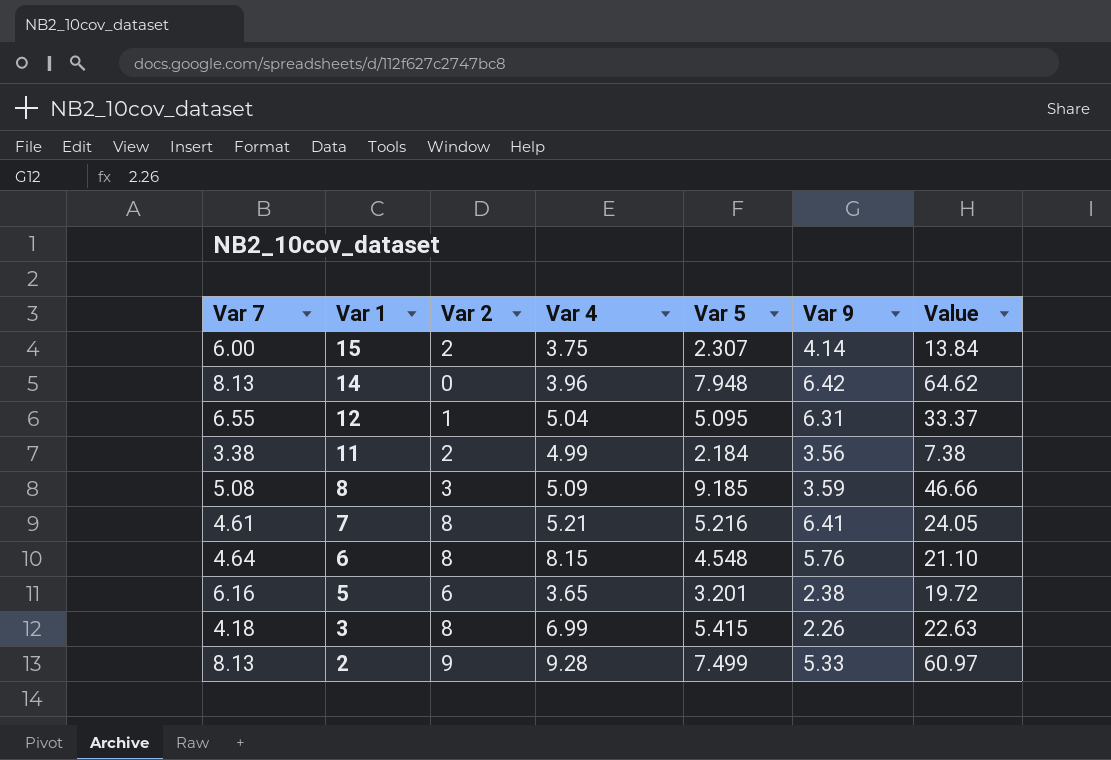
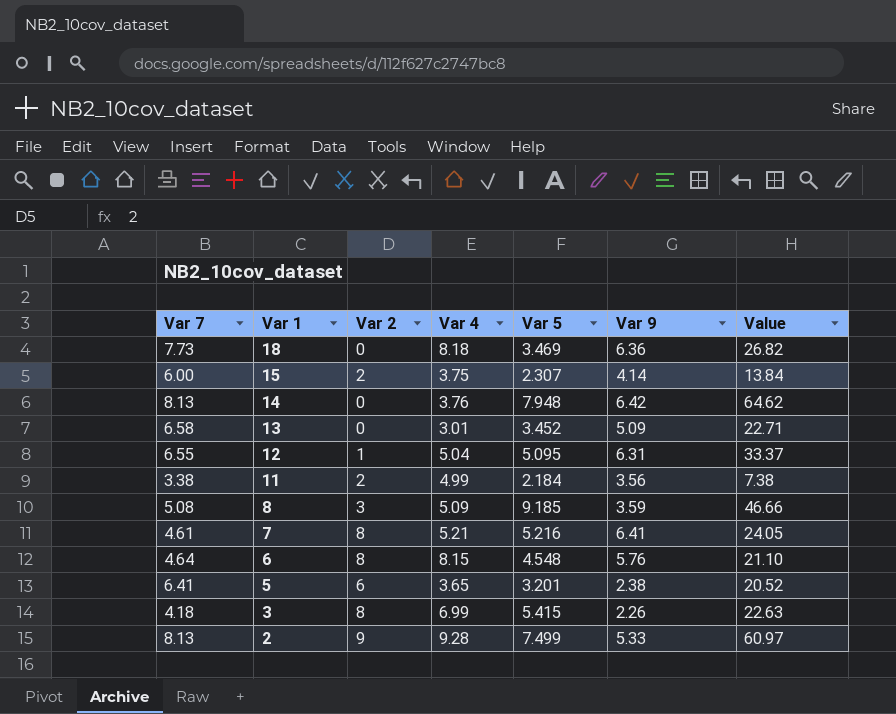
row 18: none -> 7.73 | 0 | 8.18 | 3.469 | 6.36 | 26.82
14 | Var 4: 3.96 -> 3.76
row 13: none -> 6.58 | 0 | 3.01 | 3.452 | 5.09 | 22.71
5 | Var 7: 6.16 -> 6.41
5 | Value: 19.72 -> 20.52

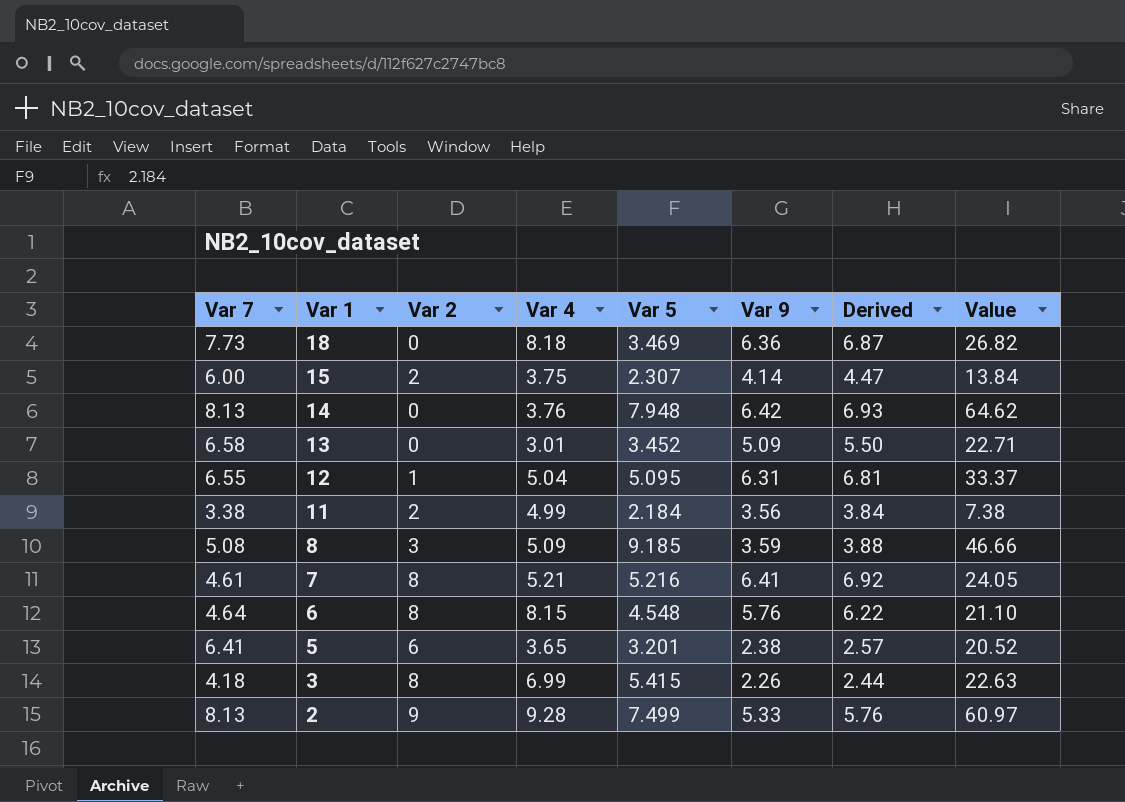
column Derived | formula: none -> [Var 9] * 1.08

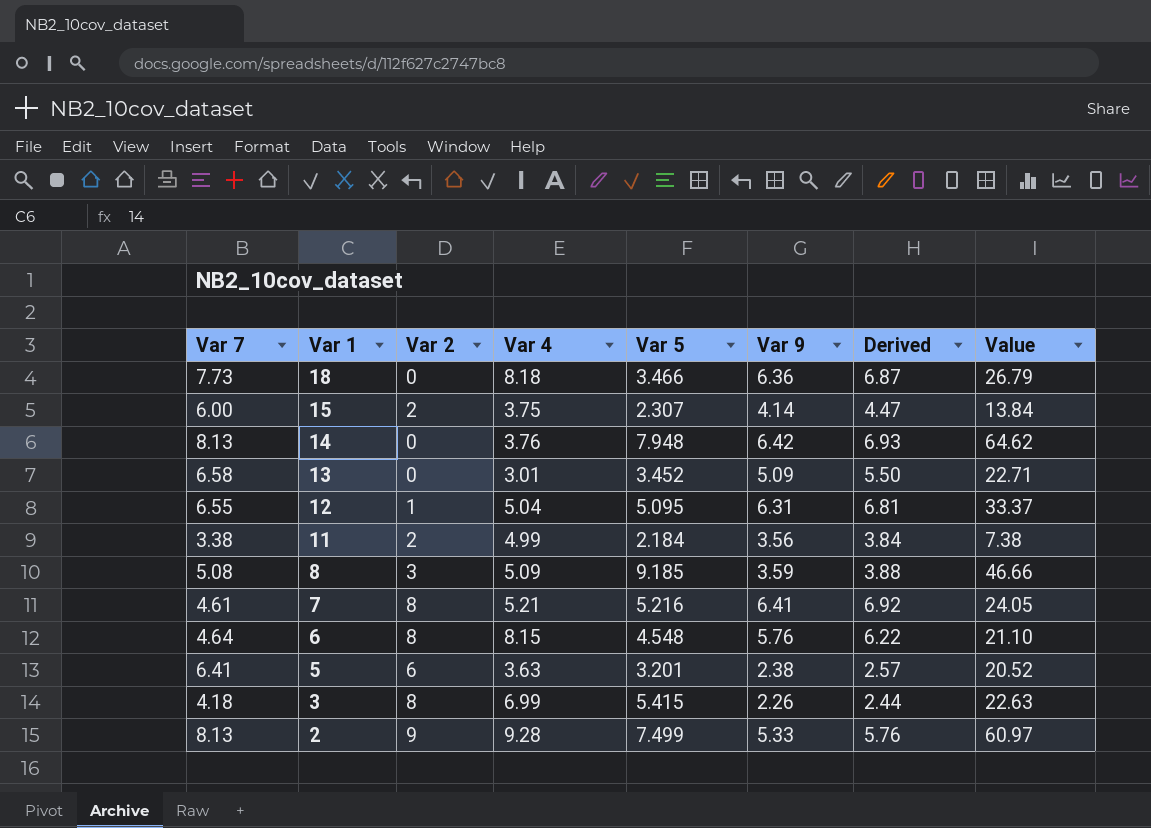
18 | Var 5: 3.469 -> 3.466
18 | Value: 26.82 -> 26.79
5 | Var 4: 3.65 -> 3.63

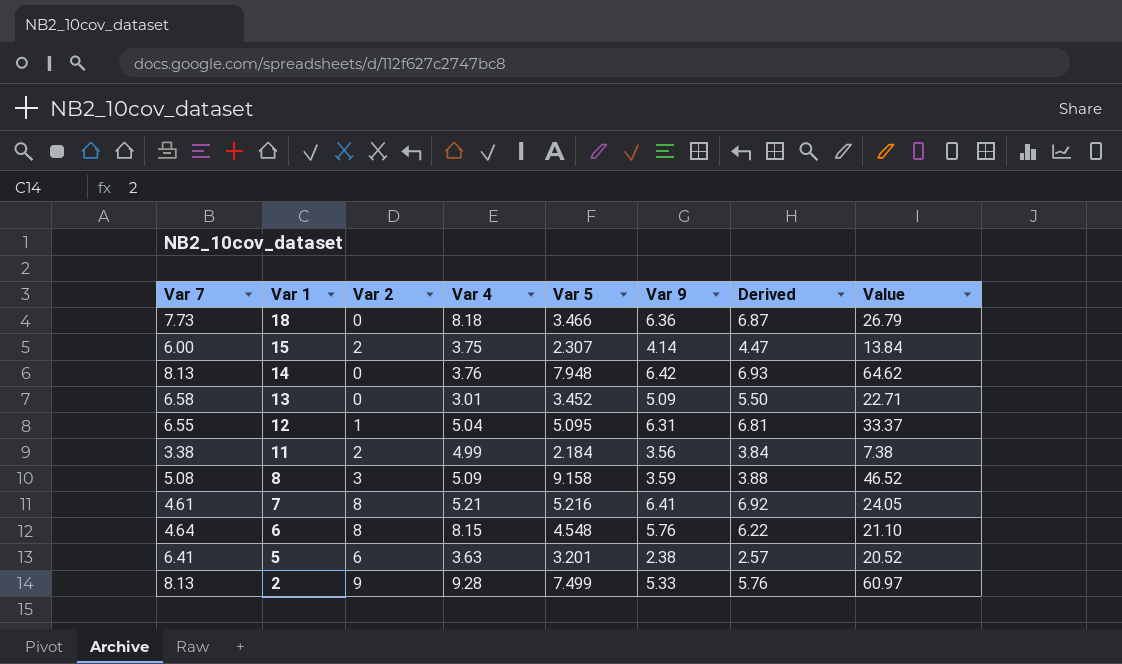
row 3: 4.18 | 8 | 6.99 | 5.415 | 2.26 | 2.44 | 22.63 -> none
8 | Var 5: 9.185 -> 9.158
8 | Value: 46.66 -> 46.52

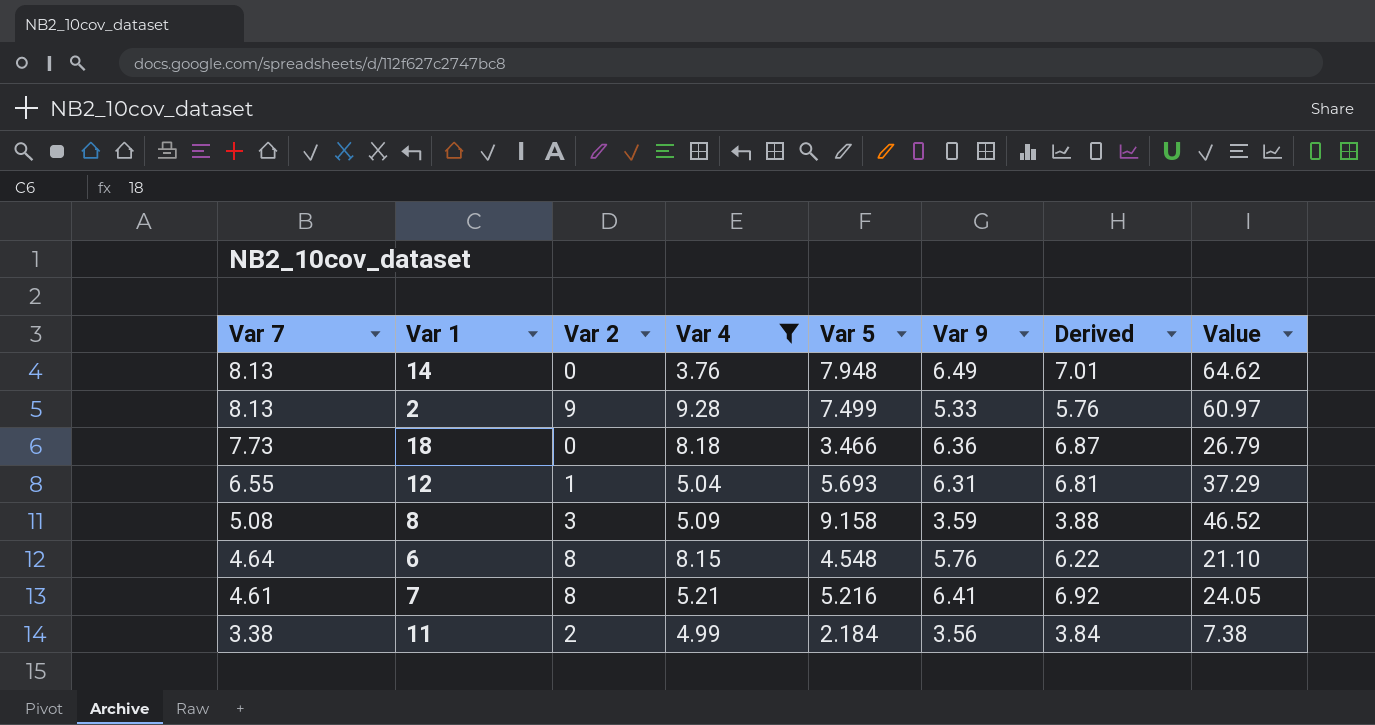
filter: none -> Var 4 >= 3.76
row order: Var 1 descending -> Var 7 descending
14 | Var 9: 6.42 -> 6.49
14 | Derived: 6.93 -> 7.01
12 | Var 5: 5.095 -> 5.693
12 | Value: 33.37 -> 37.29

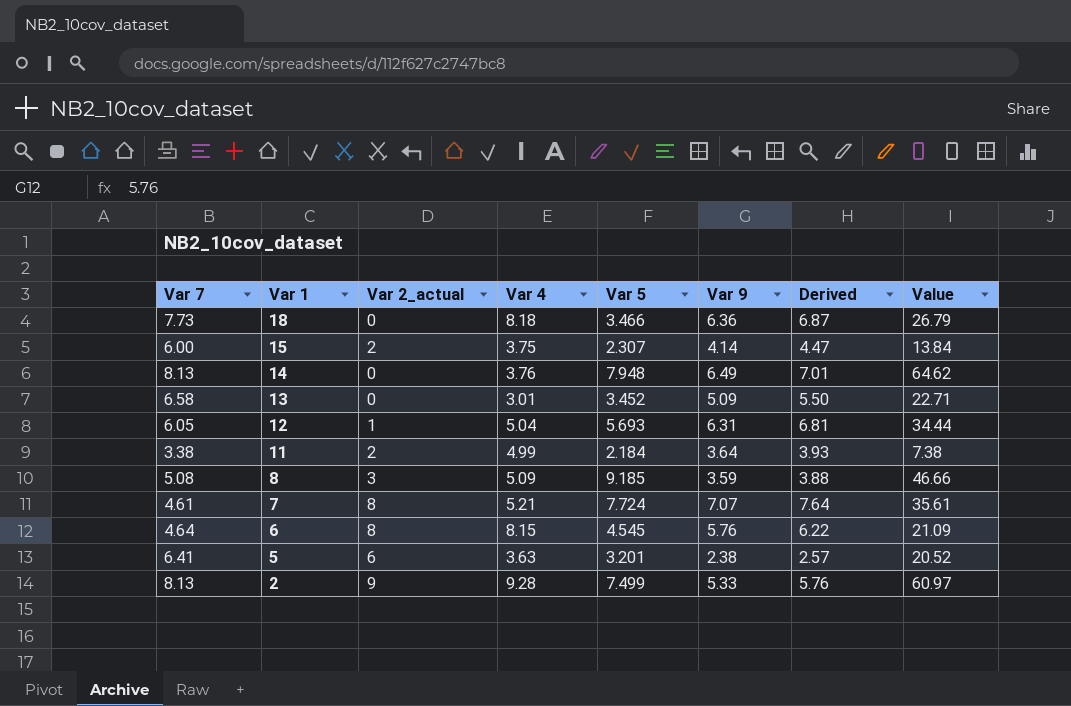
filter: Var 4 >= 3.76 -> none
row order: Var 7 descending -> Var 1 descending
column name: Var 2 -> Var 2_actual
12 | Var 7: 6.55 -> 6.05
12 | Value: 37.29 -> 34.44
11 | Var 9: 3.56 -> 3.64
11 | Derived: 3.84 -> 3.93
8 | Var 5: 9.158 -> 9.185
8 | Value: 46.52 -> 46.66
7 | Var 5: 5.216 -> 7.724
7 | Var 9: 6.41 -> 7.07
7 | Derived: 6.92 -> 7.64
7 | Value: 24.05 -> 35.61
6 | Var 5: 4.548 -> 4.545
6 | Value: 21.10 -> 21.09

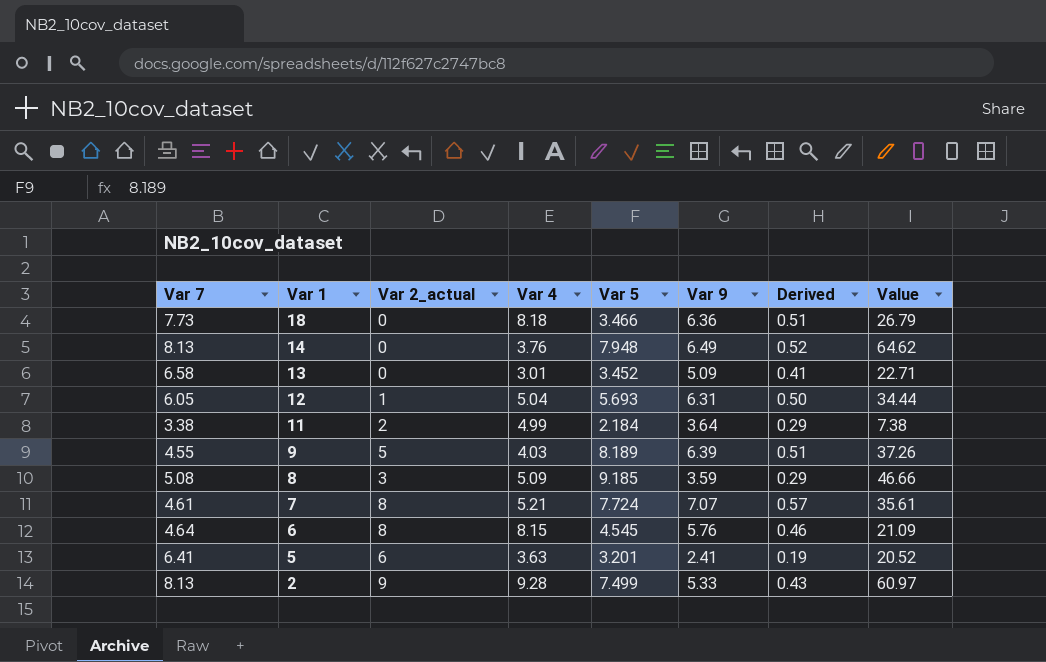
column Derived | formula: [Var 9] * 1.08 -> [Var 9] * 0.08
row 15: 6.00 | 2 | 3.75 | 2.307 | 4.14 | 4.47 | 13.84 -> none
row 9: none -> 4.55 | 5 | 4.03 | 8.189 | 6.39 | 0.51 | 37.26
5 | Var 9: 2.38 -> 2.41

